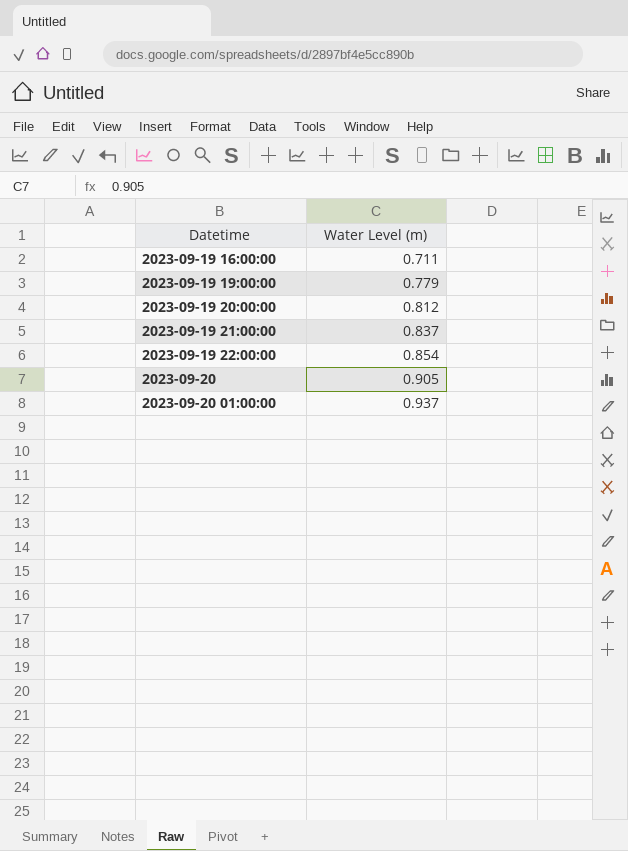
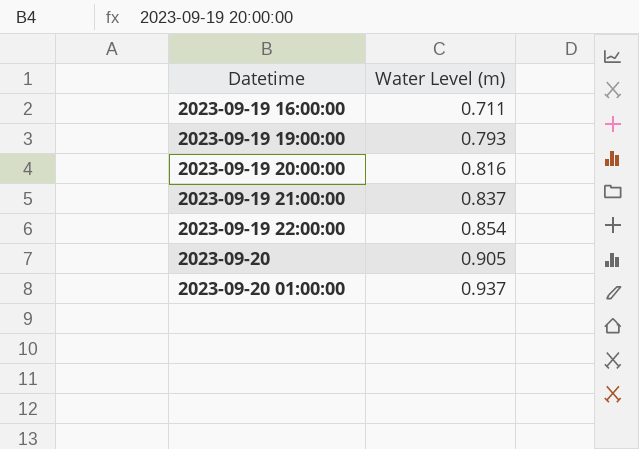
2023-09-19 19:00:00 | Water Level (m): 0.779 -> 0.793
2023-09-19 20:00:00 | Water Level (m): 0.812 -> 0.816

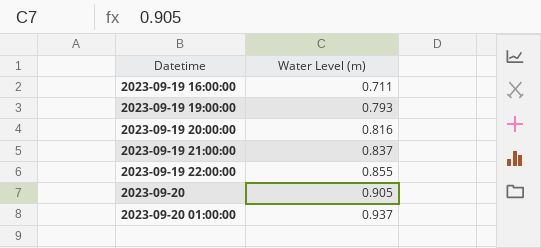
2023-09-19 22:00:00 | Water Level (m): 0.854 -> 0.855

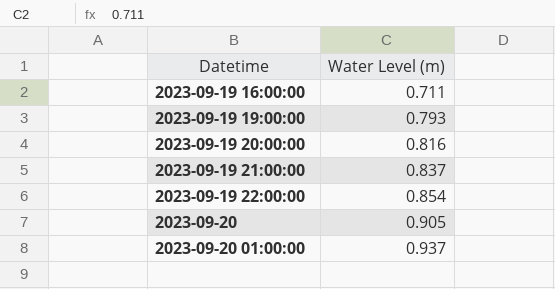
2023-09-19 22:00:00 | Water Level (m): 0.855 -> 0.854

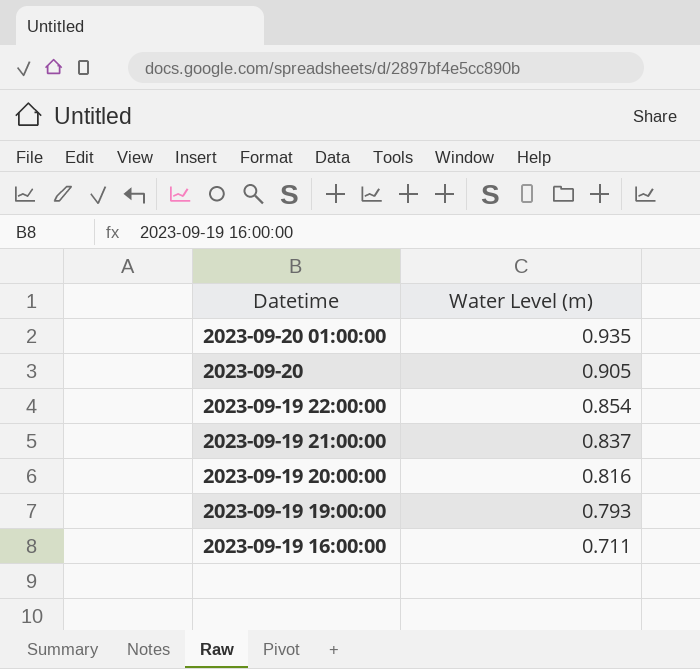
row order: Datetime ascending -> Datetime descending
2023-09-20 01:00:00 | Water Level (m): 0.937 -> 0.935

